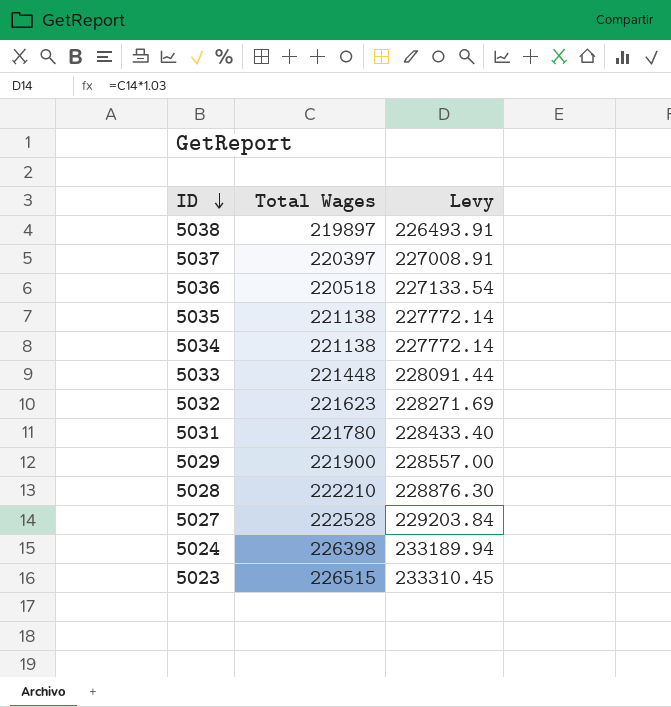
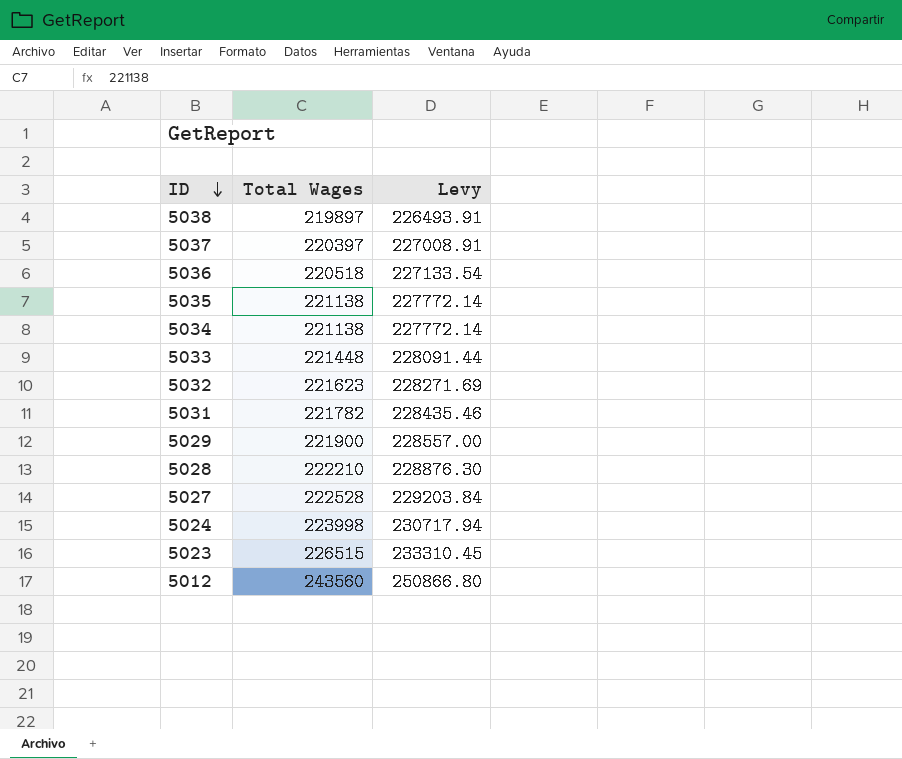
5031 | Total Wages: 221780 -> 221782
5031 | Levy: 228433.40 -> 228435.46
5024 | Total Wages: 226398 -> 223998
5024 | Levy: 233189.94 -> 230717.94
row 5012: none -> 243560 | 250866.80

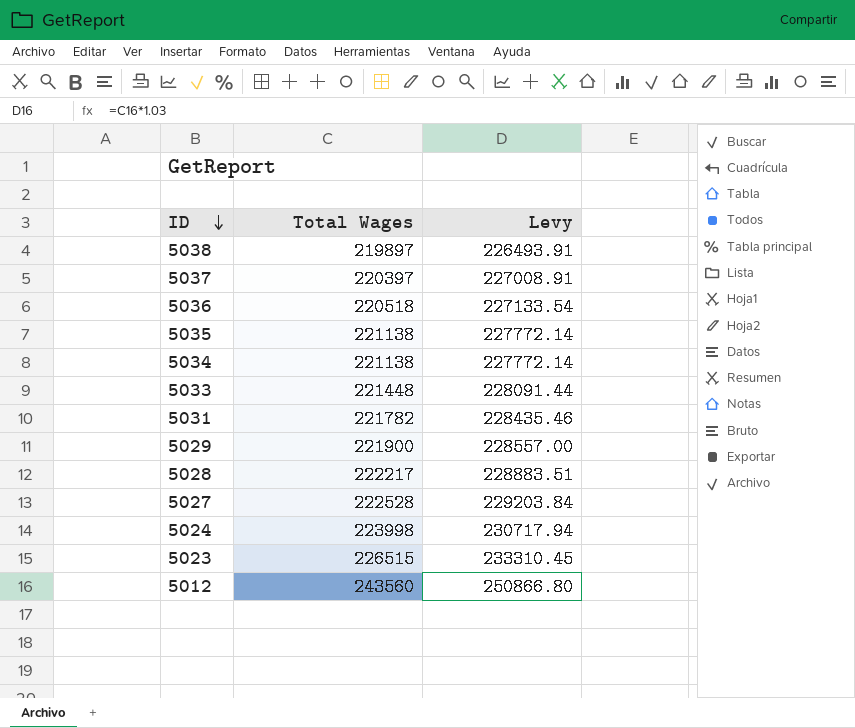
row 5032: 221623 | 228271.69 -> none
5028 | Total Wages: 222210 -> 222217
5028 | Levy: 228876.30 -> 228883.51

